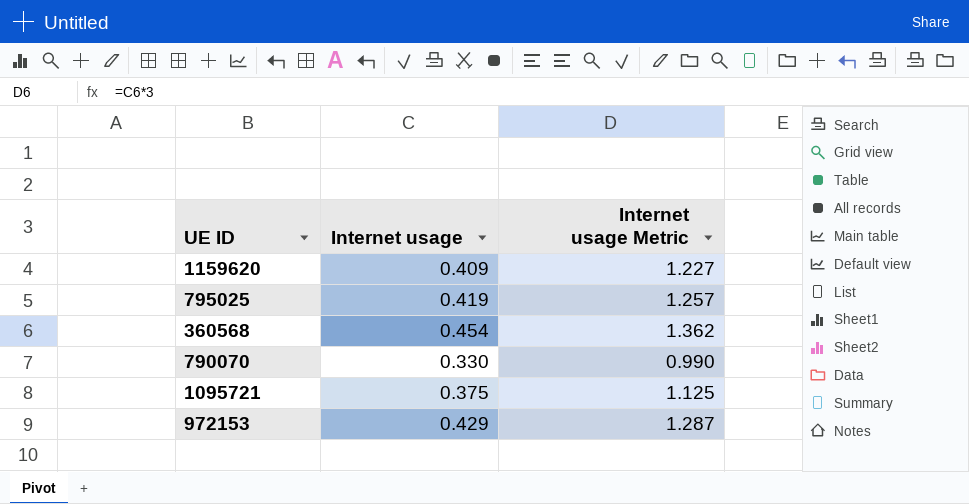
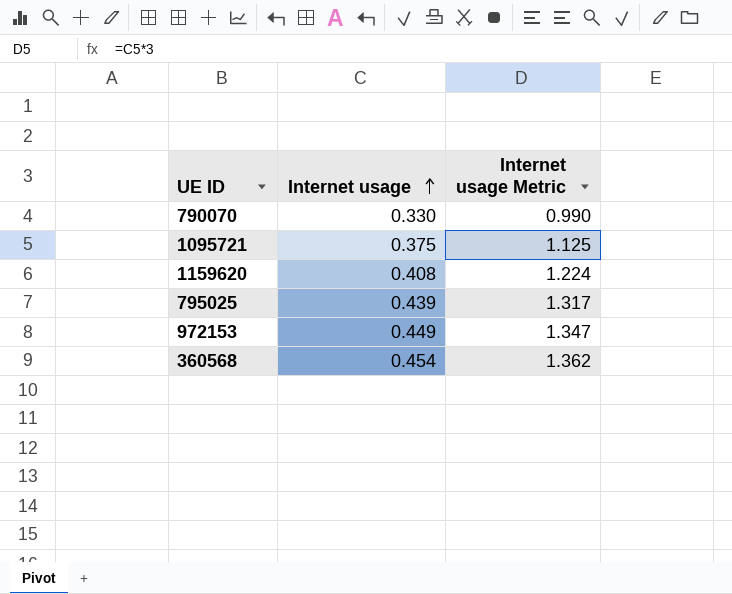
row order: none -> Internet usage ascending
1159620 | Internet usage: 0.409 -> 0.408
1159620 | Internet usage Metric: 1.227 -> 1.224
795025 | Internet usage: 0.419 -> 0.439
795025 | Internet usage Metric: 1.257 -> 1.317
972153 | Internet usage: 0.429 -> 0.449
972153 | Internet usage Metric: 1.287 -> 1.347

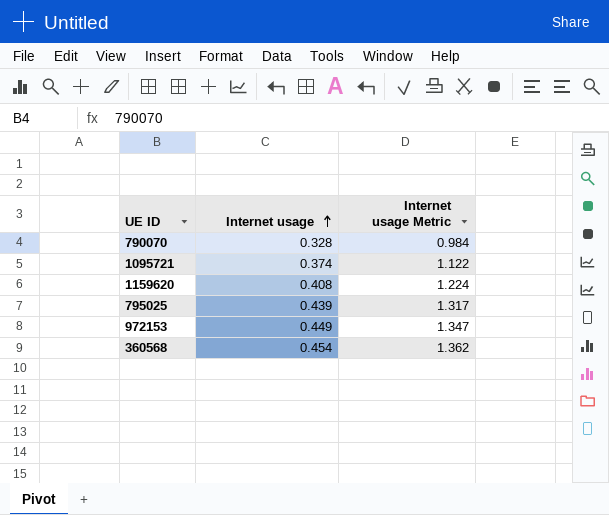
790070 | Internet usage: 0.330 -> 0.328
790070 | Internet usage Metric: 0.990 -> 0.984
1095721 | Internet usage: 0.375 -> 0.374
1095721 | Internet usage Metric: 1.125 -> 1.122

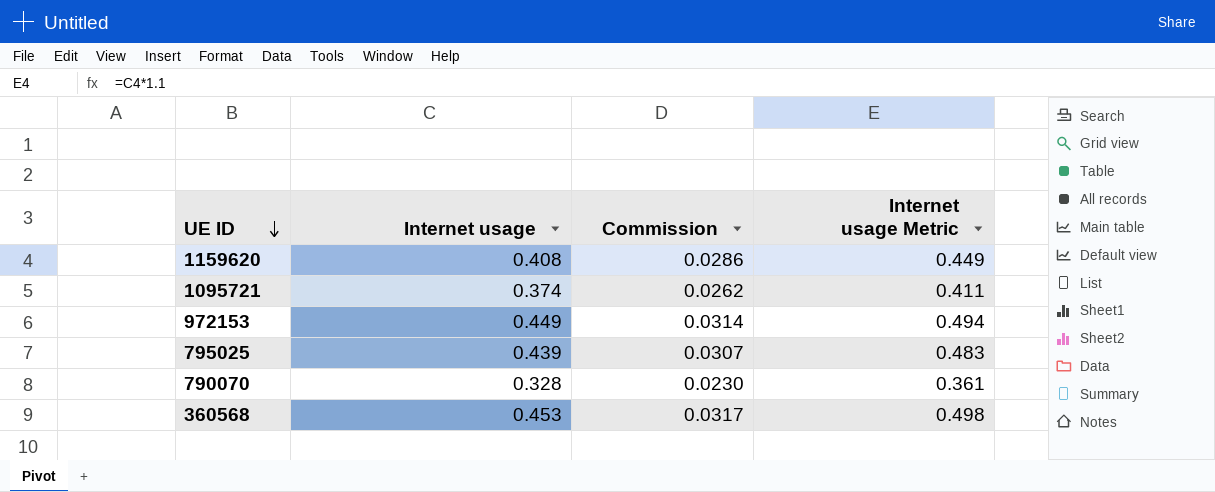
row order: Internet usage ascending -> UE ID descending
column Commission | formula: none -> [Internet usage] * 0.07
column Internet usage Metric | formula: [Internet usage] * 3 -> [Internet usage] * 1.1
360568 | Internet usage: 0.454 -> 0.453

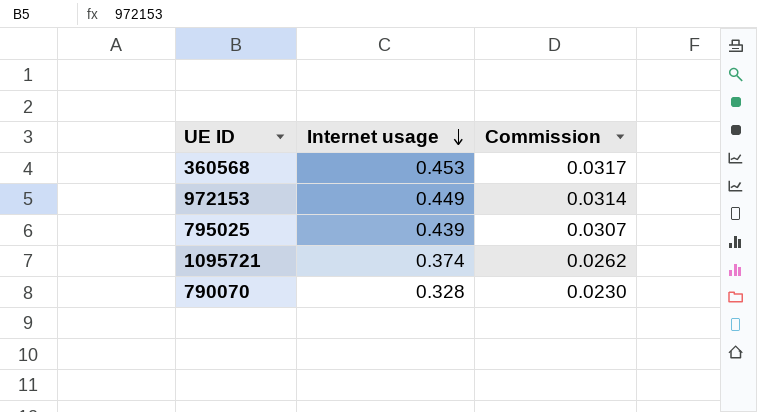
row order: UE ID descending -> Internet usage descending
column Internet usage Metric | formula: [Internet usage] * 1.1 -> none
row 1159620: 0.408 | 0.0286 | 0.449 -> none

